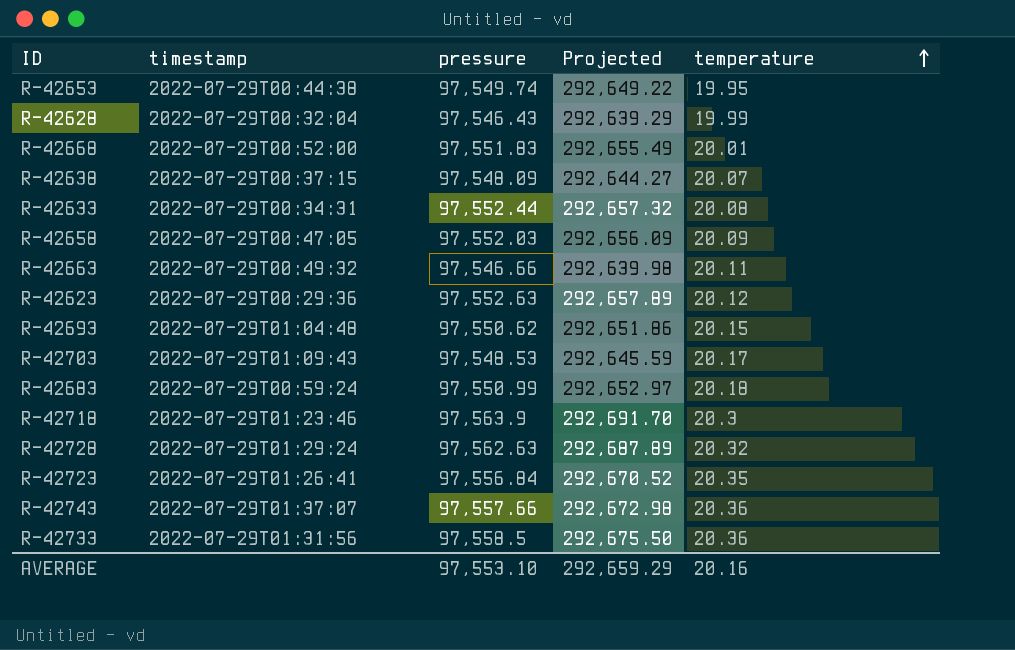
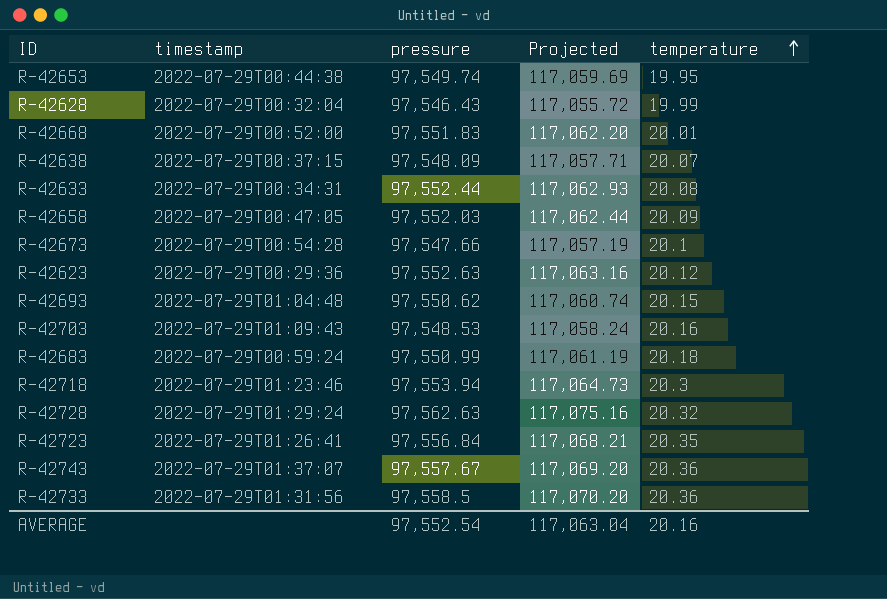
column Projected | formula: [pressure] * 3 -> [pressure] * 1.2
row R-42663: 2022-07-29T00:49:32 | 97,546.66 | 292,639.98 | 20.11 -> none
row R-42673: none -> 2022-07-29T00:54:28 | 97,547.66 | 117,057.19 | 20.1
R-42703 | temperature: 20.17 -> 20.16
R-42718 | pressure: 97,563.9 -> 97,553.94
R-42743 | pressure: 97,557.66 -> 97,557.67
AVERAGE | pressure: 97,553.10 -> 97,552.54
AVERAGE | Projected: 292,659.29 -> 117,063.04

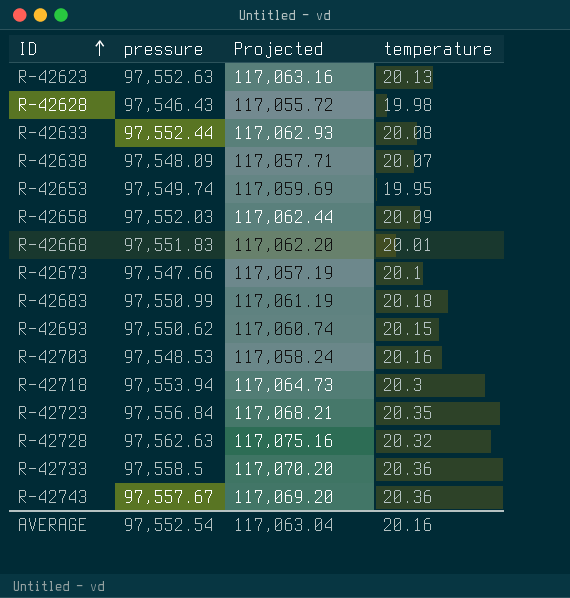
row order: temperature ascending -> ID ascending
column timestamp | position: 2 -> none
R-42623 | temperature: 20.12 -> 20.13
R-42628 | temperature: 19.99 -> 19.98

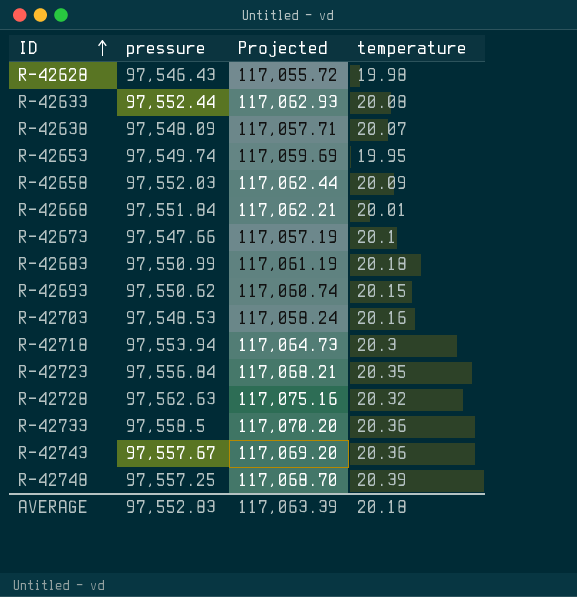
row R-42623: 97,552.63 | 117,063.16 | 20.13 -> none
R-42668 | pressure: 97,551.83 -> 97,551.84
R-42668 | Projected: 117,062.20 -> 117,062.21
row R-42748: none -> 97,557.25 | 117,068.70 | 20.39
AVERAGE | pressure: 97,552.54 -> 97,552.83
AVERAGE | Projected: 117,063.04 -> 117,063.39
AVERAGE | temperature: 20.16 -> 20.18

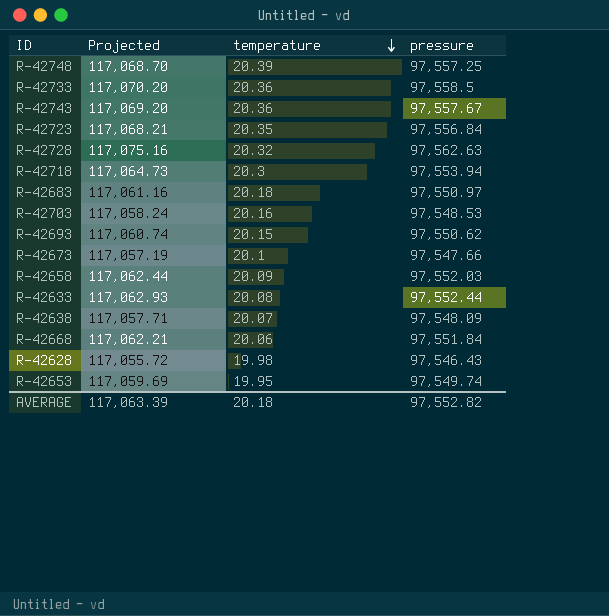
row order: ID ascending -> temperature descending
column pressure | position: 2 -> 4
R-42683 | Projected: 117,061.19 -> 117,061.16
R-42683 | pressure: 97,550.99 -> 97,550.97
R-42668 | temperature: 20.01 -> 20.06
AVERAGE | pressure: 97,552.83 -> 97,552.82

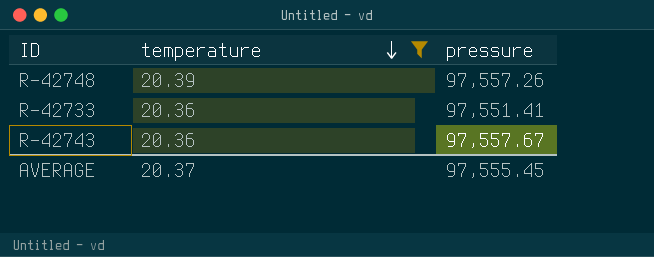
filter: none -> temperature >= 20.36
column Projected | formula: [pressure] * 1.2 -> none
R-42748 | pressure: 97,557.25 -> 97,557.26
R-42733 | pressure: 97,558.5 -> 97,551.41
AVERAGE | temperature: 20.18 -> 20.37
AVERAGE | pressure: 97,552.82 -> 97,555.45

